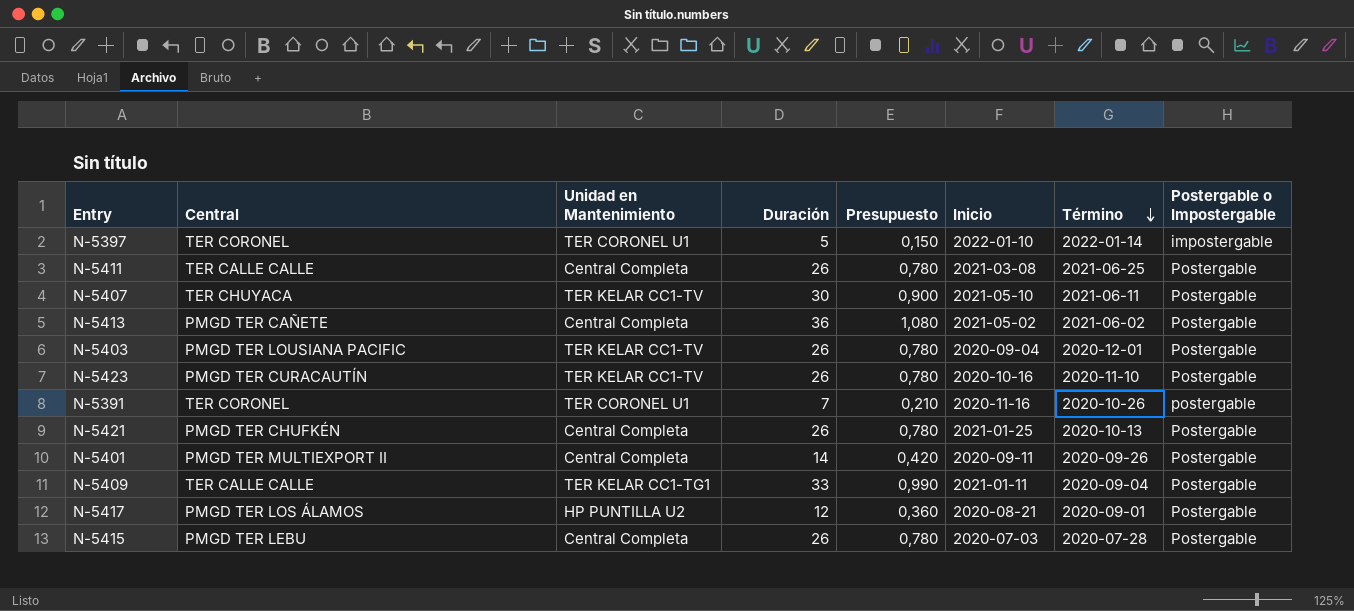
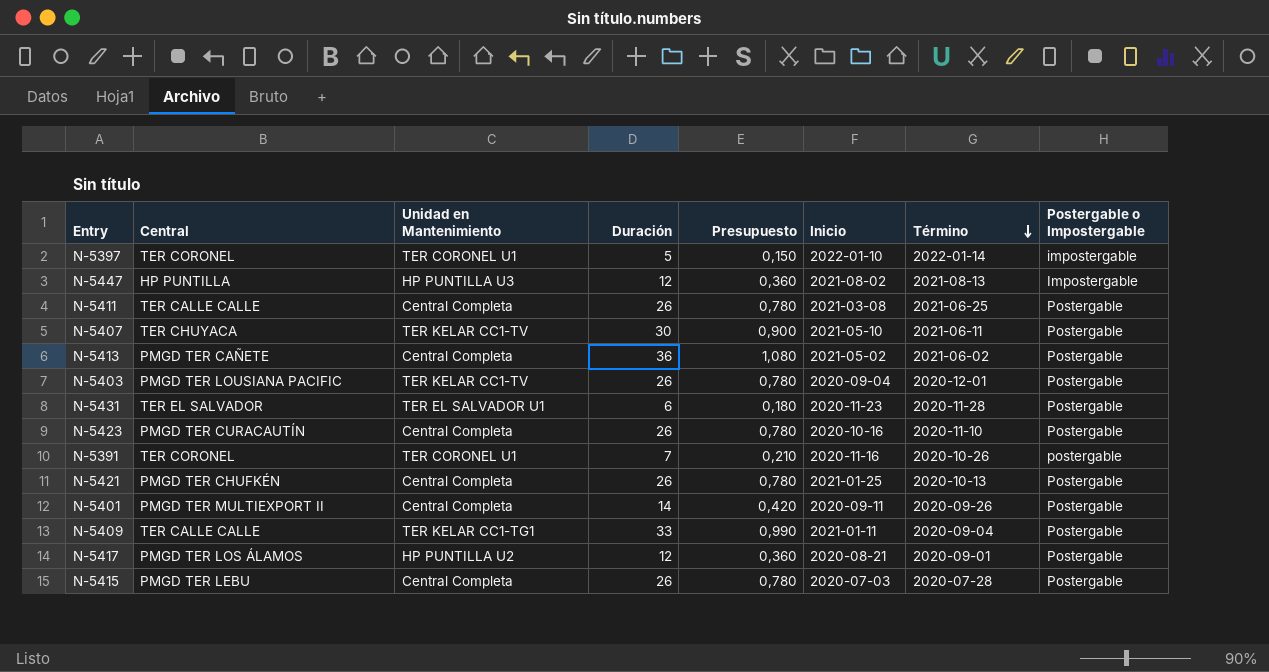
row N-5447: none -> HP PUNTILLA | HP PUNTILLA U3 | 12 | 0,360 | 2021-08-02 | 2021-08-13 | Impostergable
row N-5431: none -> TER EL SALVADOR | TER EL SALVADOR U1 | 6 | 0,180 | 2020-11-23 | 2020-11-28 | Postergable
N-5423 | Unidad en Mantenimiento: TER KELAR CC1-TV -> Central Completa

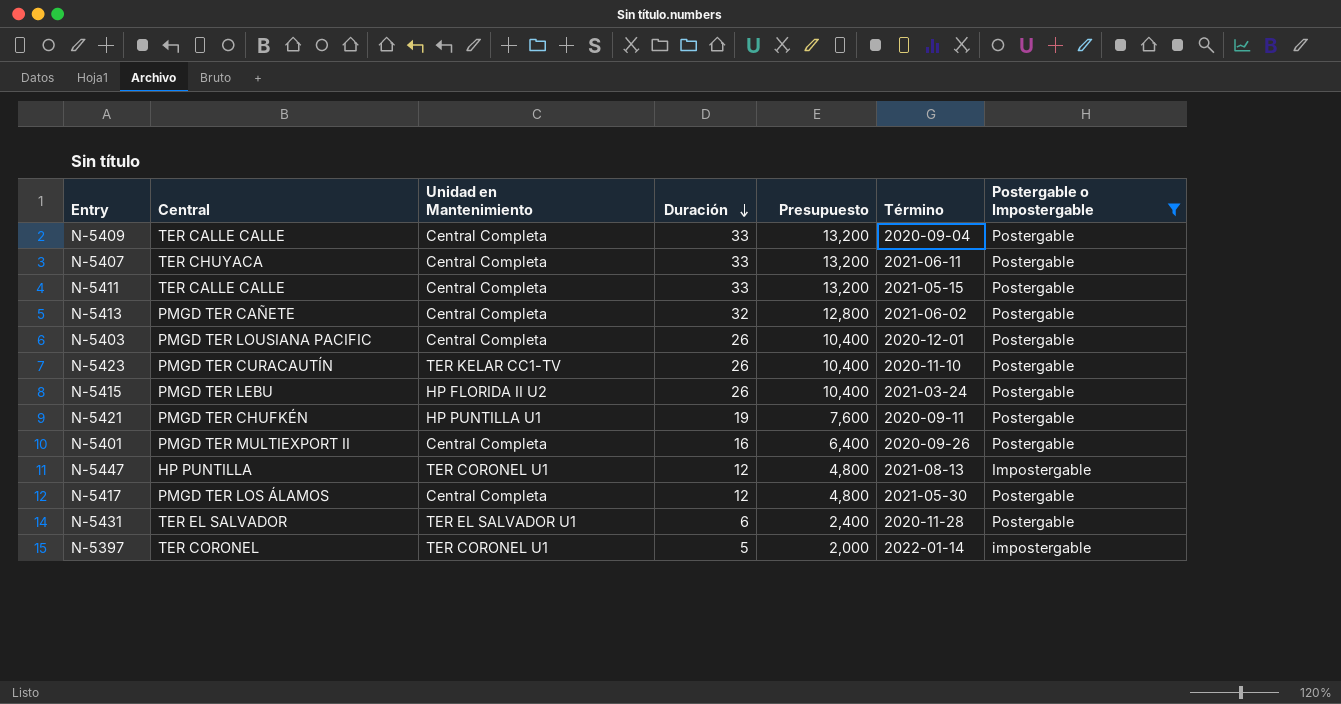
filter: none -> Postergable o Impostergable != postergable
row order: Término descending -> Duración descending
column Inicio | position: 6 -> none
column Presupuesto | formula: [Duración] * 0,03 -> [Duración] * 0,4
N-5409 | Unidad en Mantenimiento: TER KELAR CC1-TG1 -> Central Completa
N-5407 | Unidad en Mantenimiento: TER KELAR CC1-TV -> Central Completa
N-5407 | Duración: 30 -> 33
N-5411 | Duración: 26 -> 33
N-5411 | Término: 2021-06-25 -> 2021-05-15
N-5413 | Duración: 36 -> 32
N-5403 | Unidad en Mantenimiento: TER KELAR CC1-TV -> Central Completa
N-5423 | Unidad en Mantenimiento: Central Completa -> TER KELAR CC1-TV
N-5415 | Unidad en Mantenimiento: Central Completa -> HP FLORIDA II U2
N-5415 | Término: 2020-07-28 -> 2021-03-24
N-5421 | Unidad en Mantenimiento: Central Completa -> HP PUNTILLA U1
N-5421 | Duración: 26 -> 19
N-5421 | Término: 2020-10-13 -> 2020-09-11
N-5401 | Duración: 14 -> 16
N-5447 | Unidad en Mantenimiento: HP PUNTILLA U3 -> TER CORONEL U1
N-5417 | Unidad en Mantenimiento: HP PUNTILLA U2 -> Central Completa
N-5417 | Término: 2020-09-01 -> 2021-05-30

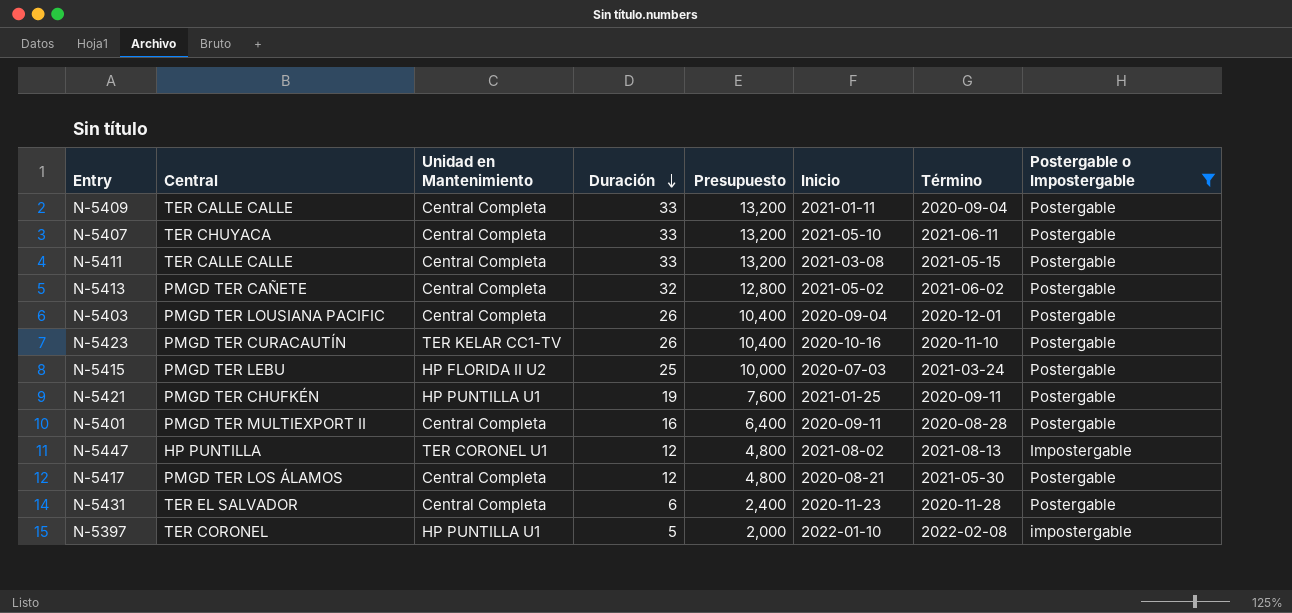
column Inicio | position: none -> 6
N-5415 | Duración: 26 -> 25
N-5415 | Presupuesto: 10,400 -> 10,000
N-5401 | Término: 2020-09-26 -> 2020-08-28
N-5431 | Unidad en Mantenimiento: TER EL SALVADOR U1 -> Central Completa
N-5397 | Unidad en Mantenimiento: TER CORONEL U1 -> HP PUNTILLA U1
N-5397 | Término: 2022-01-14 -> 2022-02-08

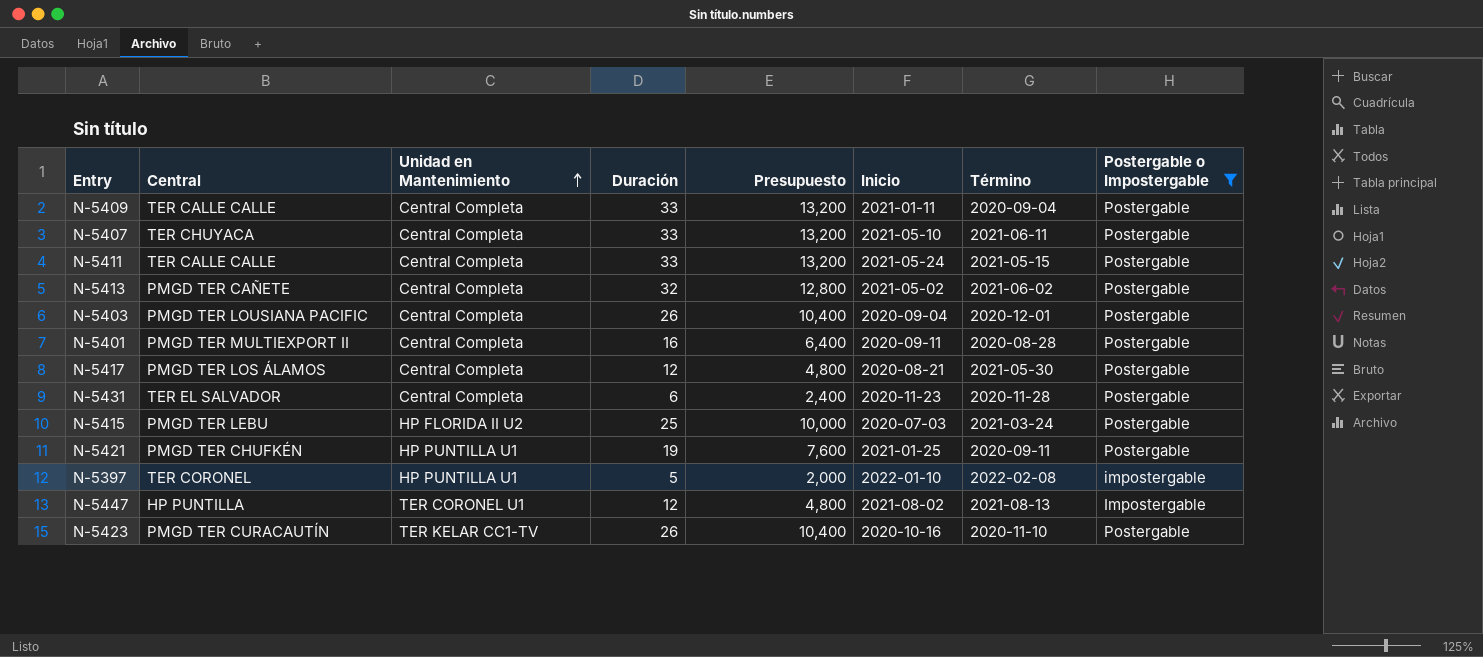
row order: Duración descending -> Unidad en Mantenimiento ascending
N-5411 | Inicio: 2021-03-08 -> 2021-05-24

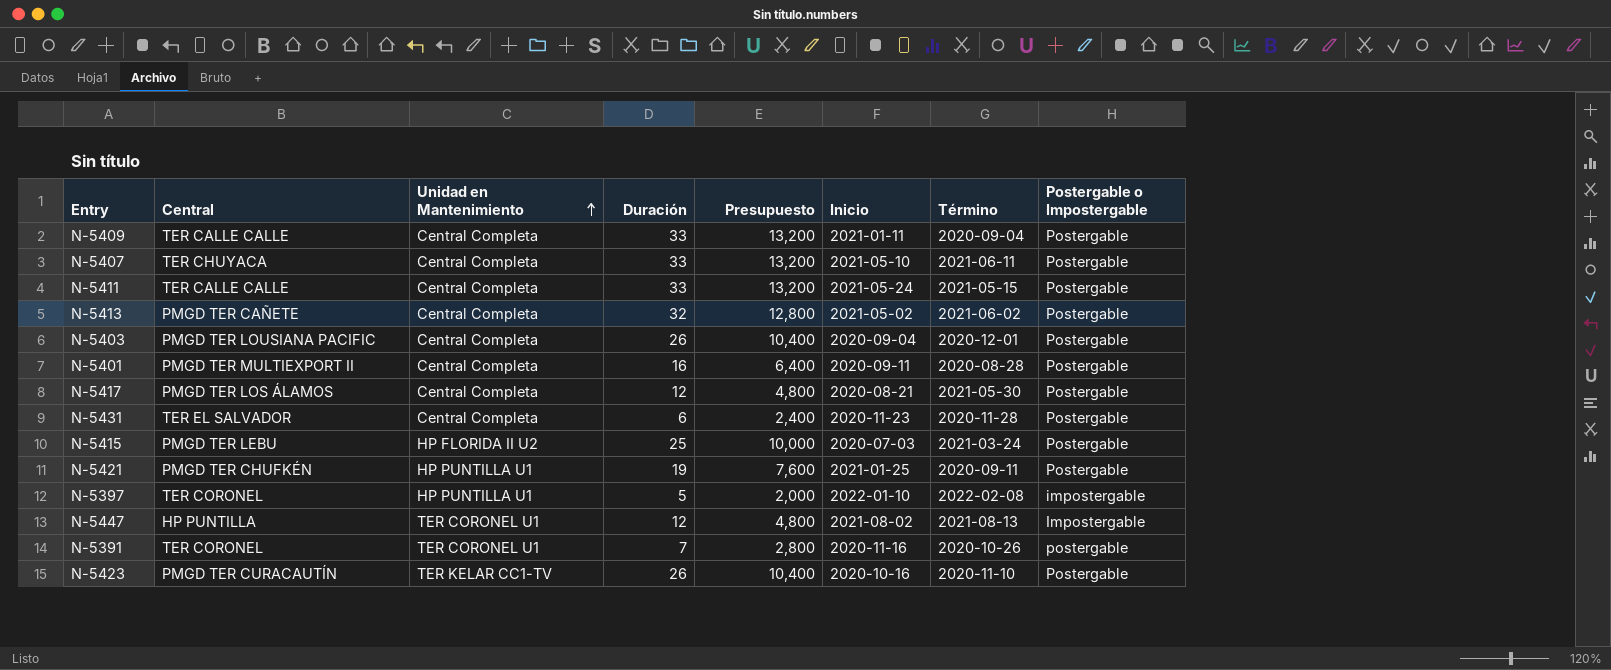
filter: Postergable o Impostergable != postergable -> none

